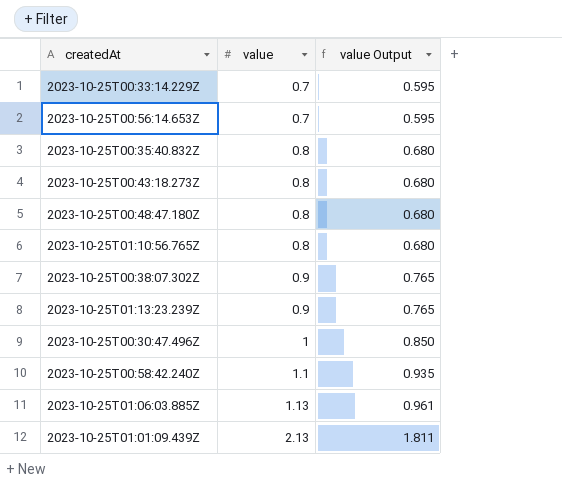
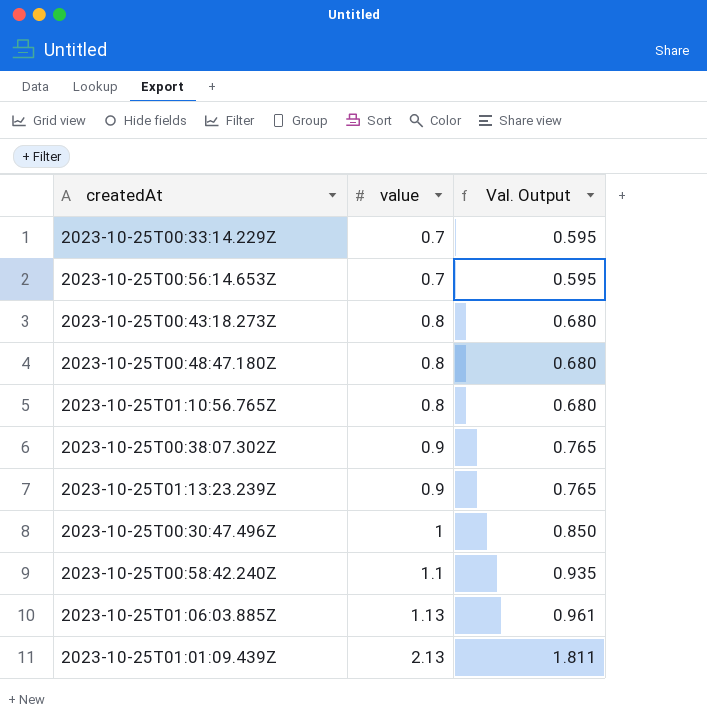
column name: value Output -> Val. Output
row 2023-10-25T00:35:40.832Z: 0.8 | 0.680 -> none

